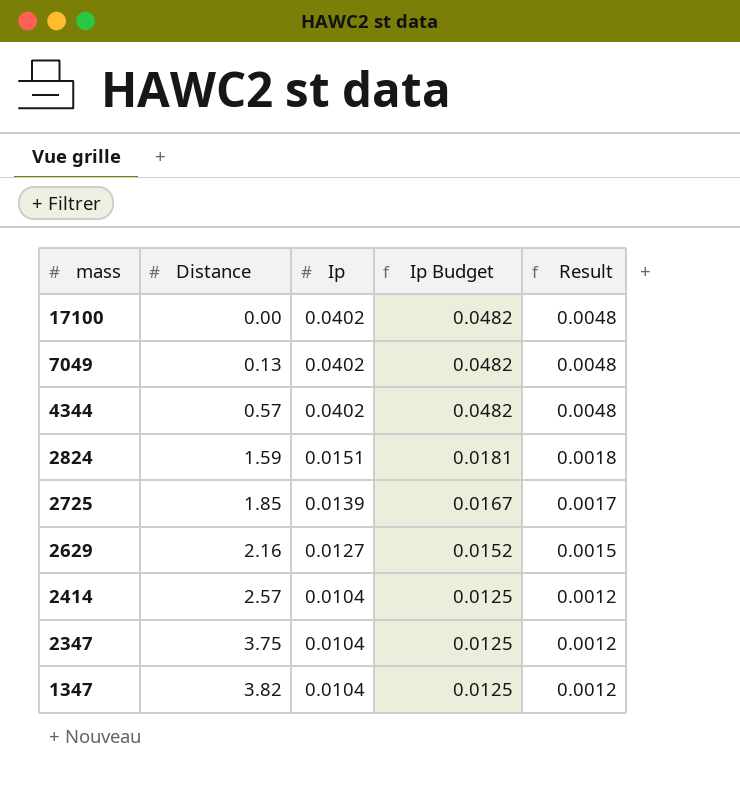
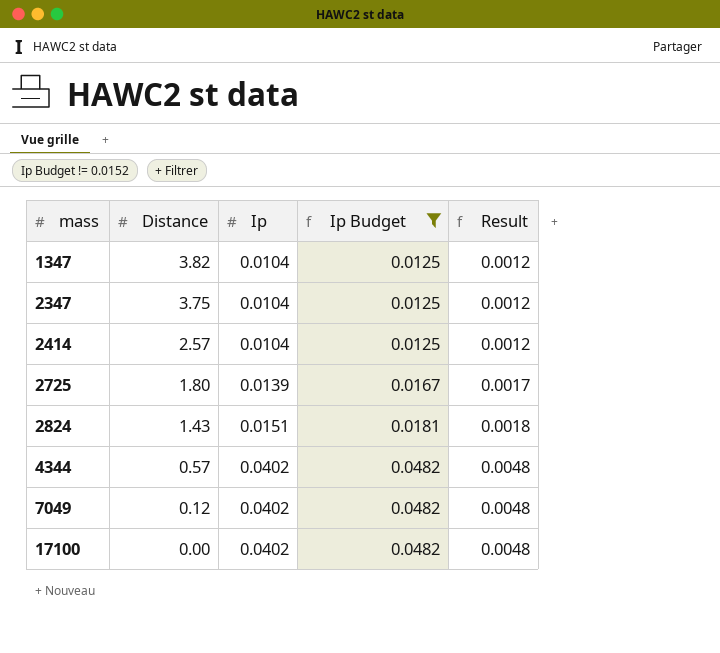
filter: none -> Ip Budget != 0.0152
row order: mass descending -> mass ascending
2725 | Distance: 1.85 -> 1.80
2824 | Distance: 1.59 -> 1.43
7049 | Distance: 0.13 -> 0.12

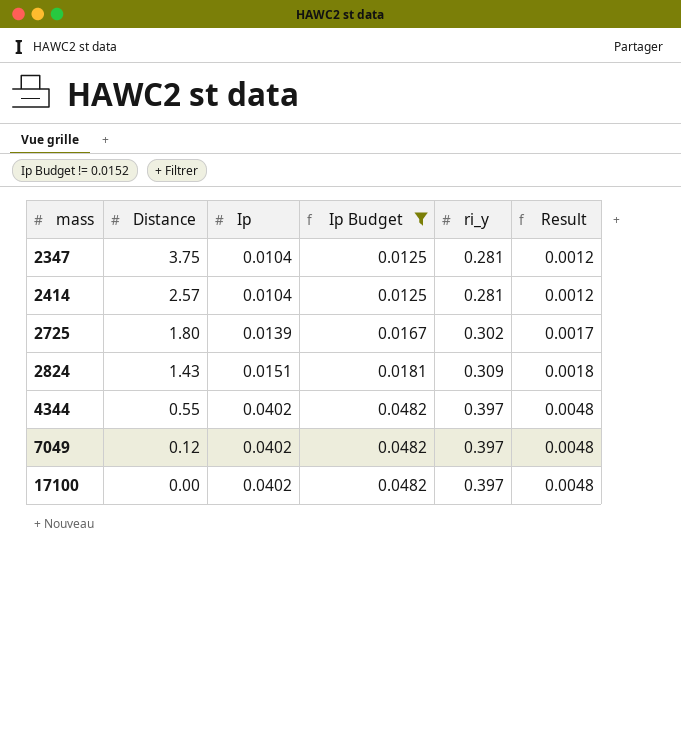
column ri_y | position: none -> 5
row 1347: 3.82 | 0.0104 | 0.0125 | 0.0012 -> none
4344 | Distance: 0.57 -> 0.55

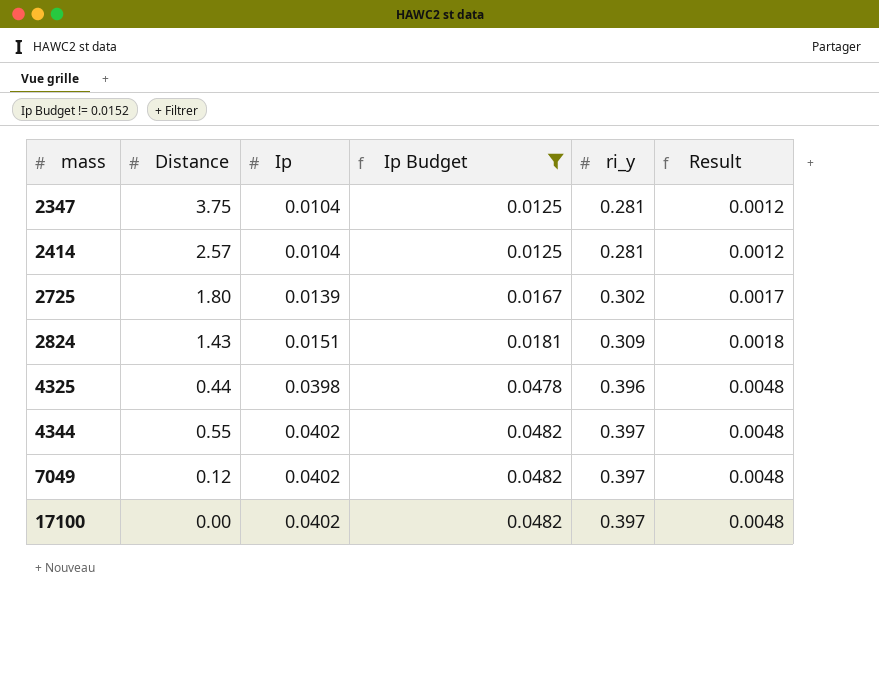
row 4325: none -> 0.44 | 0.0398 | 0.0478 | 0.396 | 0.0048

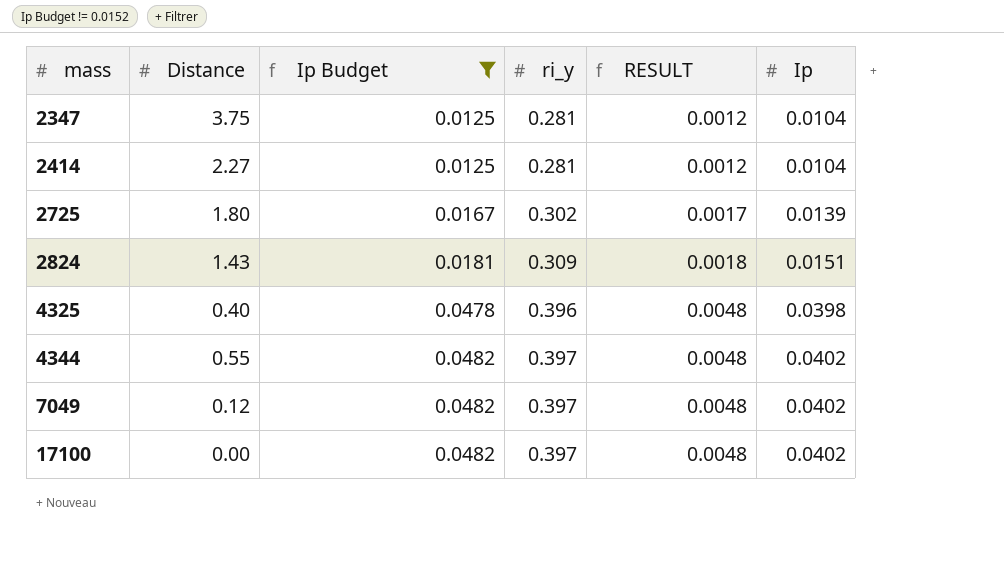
column name: Result -> RESULT
column Ip | position: 3 -> 6
2414 | Distance: 2.57 -> 2.27
4325 | Distance: 0.44 -> 0.40

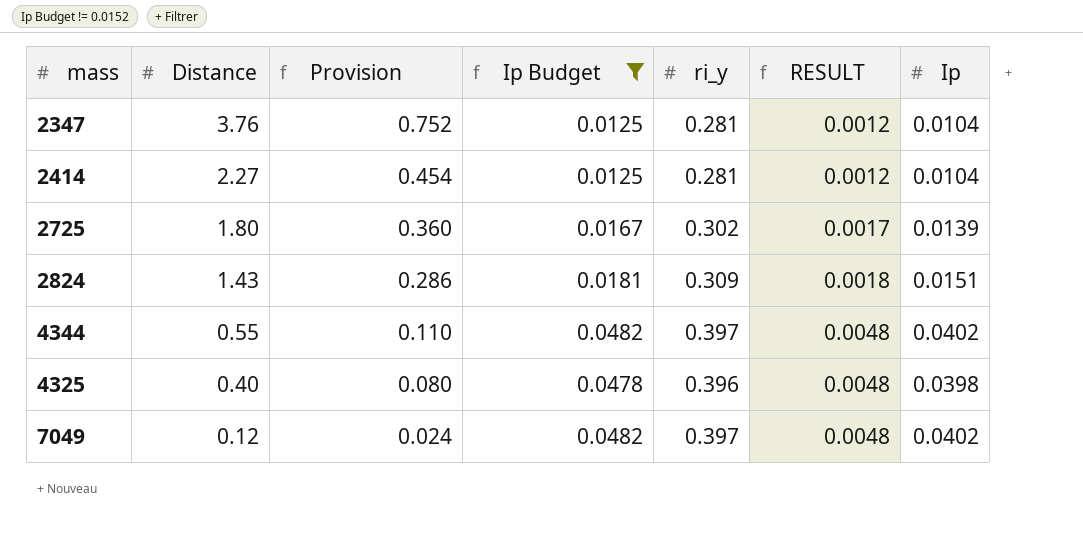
row order: mass ascending -> Distance descending
column Provision | formula: none -> [Distance] * 0.2
row 17100: 0.00 | 0.0482 | 0.397 | 0.0048 | 0.0402 -> none
2347 | Distance: 3.75 -> 3.76

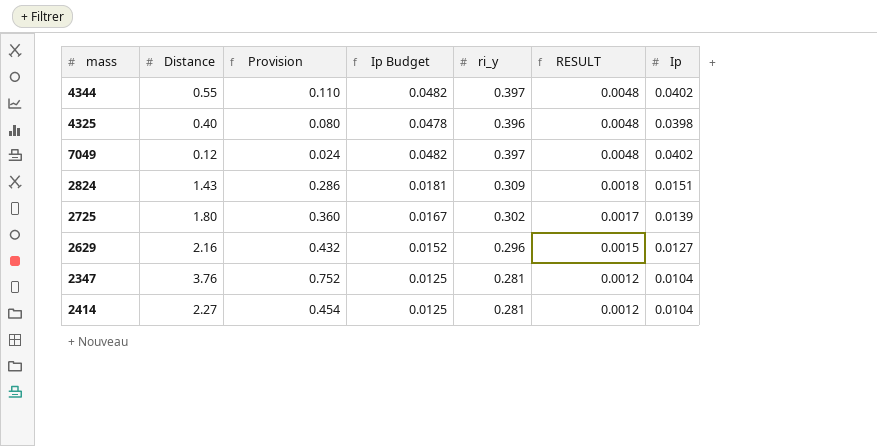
filter: Ip Budget != 0.0152 -> none
row order: Distance descending -> RESULT descending

